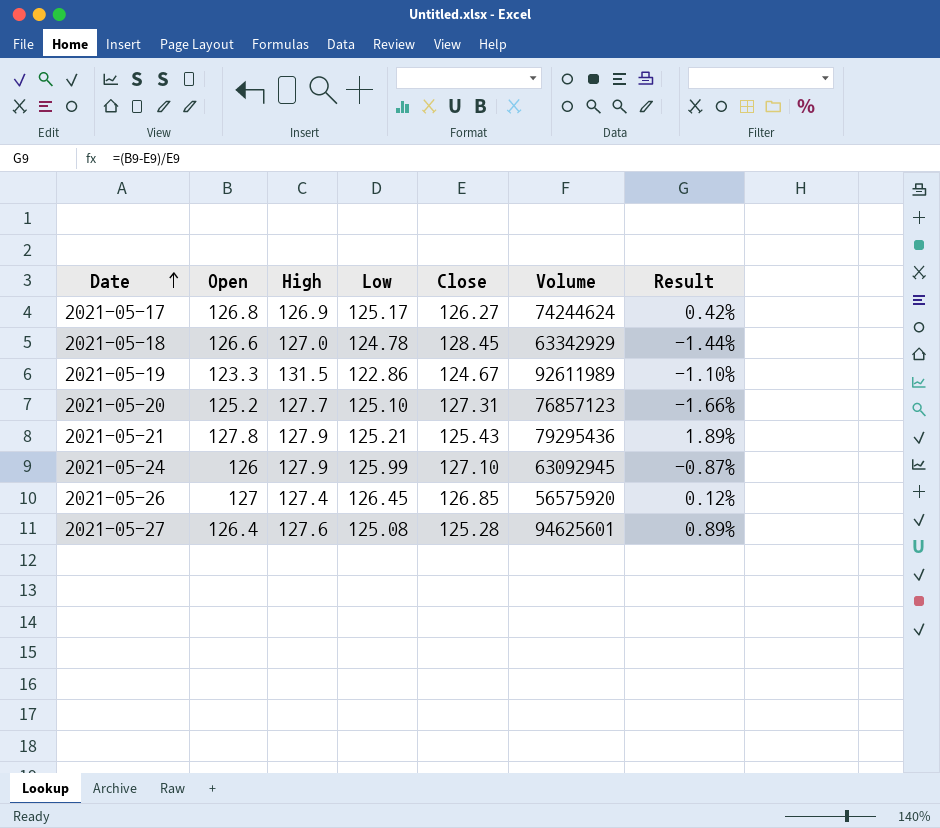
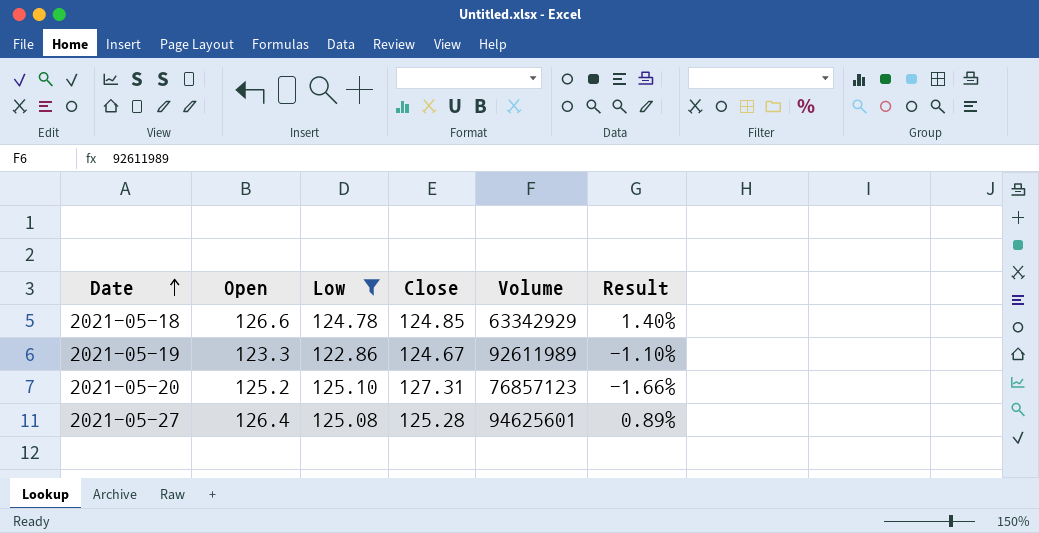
filter: none -> Low <= 125.10
column High | position: 3 -> none
2021-05-18 | Close: 128.45 -> 124.85
2021-05-18 | Result: -1.44% -> 1.40%

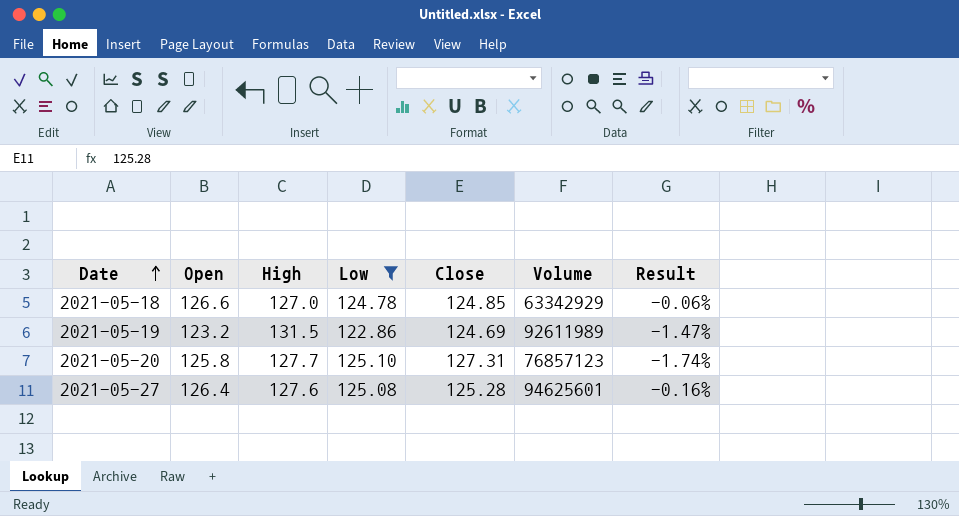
column High | position: none -> 3
column Result | formula: ([Open] - [Close]) / [Close] -> ([Low] - [Close]) / [Close]
2021-05-19 | Open: 123.3 -> 123.2
2021-05-19 | Close: 124.67 -> 124.69
2021-05-20 | Open: 125.2 -> 125.8

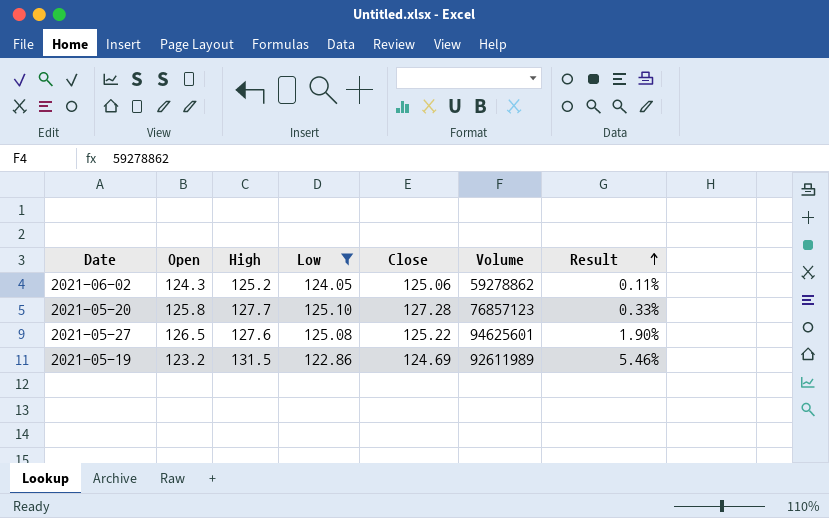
row order: Date ascending -> Result ascending
column Result | formula: ([Low] - [Close]) / [Close] -> ([High] - [Close]) / [Close]
row 2021-05-18: 126.6 | 127.0 | 124.78 | 124.85 | 63342929 | -0.06% -> none
row 2021-06-02: none -> 124.3 | 125.2 | 124.05 | 125.06 | 59278862 | 0.11%
2021-05-20 | Close: 127.31 -> 127.28
2021-05-27 | Open: 126.4 -> 126.5
2021-05-27 | Close: 125.28 -> 125.22

